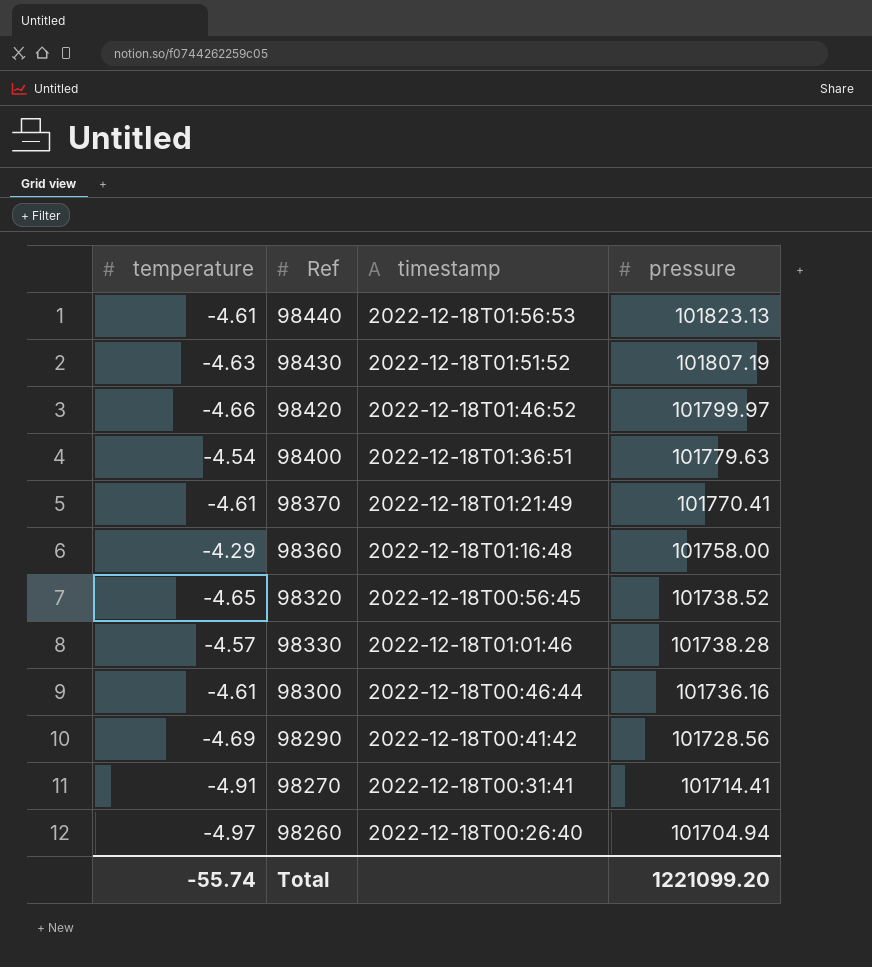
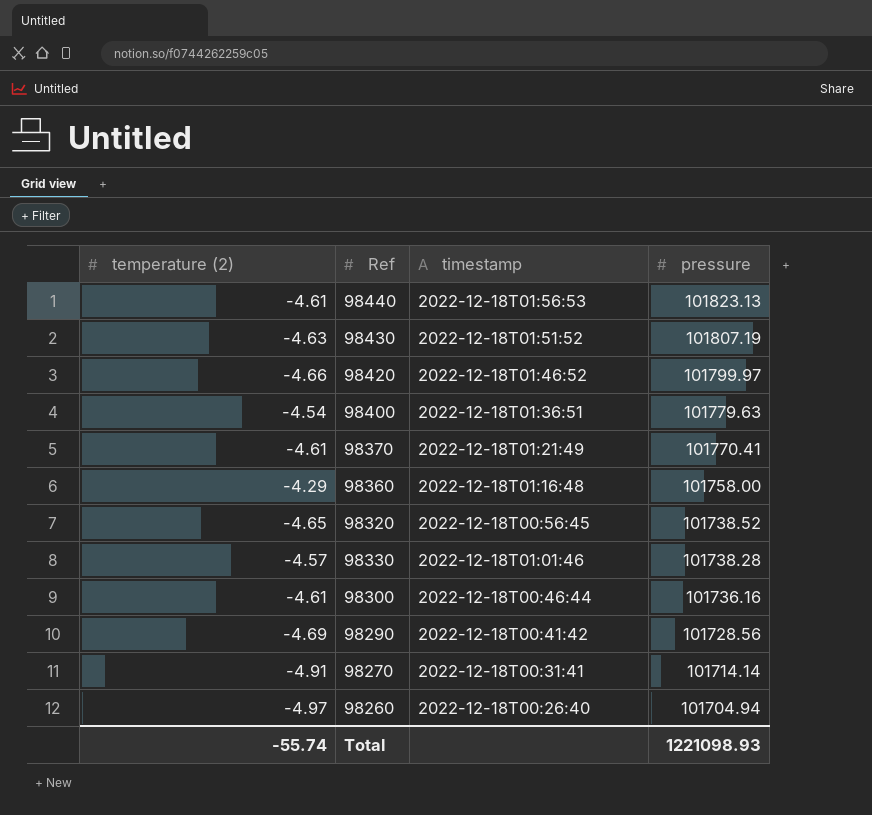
column name: temperature -> temperature (2)
98270 | pressure: 101714.41 -> 101714.14
Total | pressure: 1221099.20 -> 1221098.93

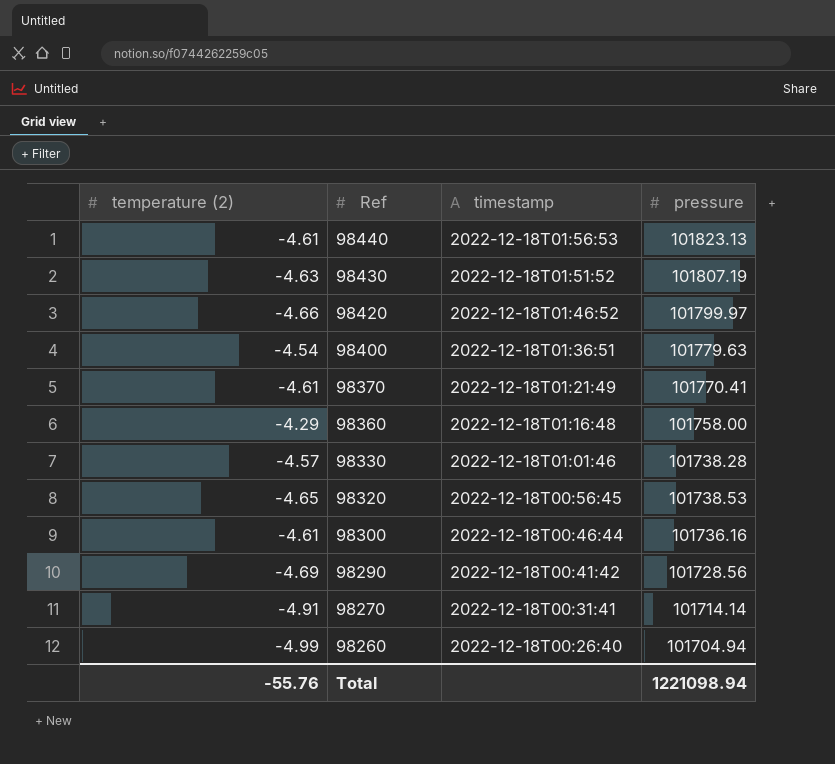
row order: pressure descending -> Ref descending
98320 | pressure: 101738.52 -> 101738.53
98260 | temperature (2): -4.97 -> -4.99
Total | temperature (2): -55.74 -> -55.76
Total | pressure: 1221098.93 -> 1221098.94

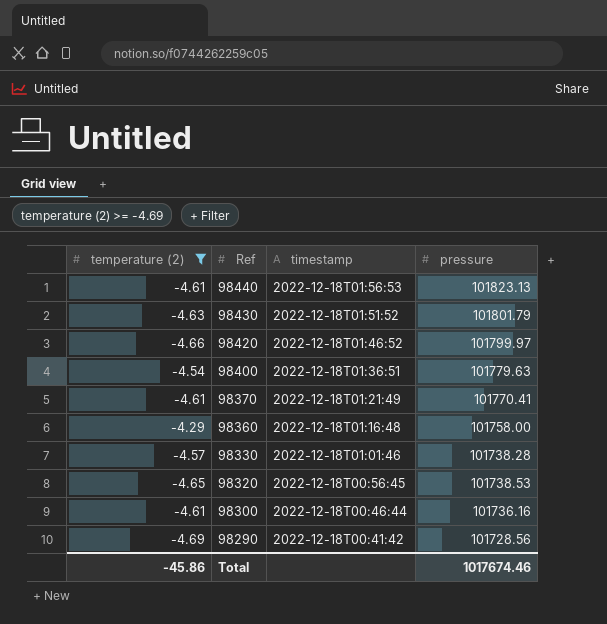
filter: none -> temperature (2) >= -4.69
98430 | pressure: 101807.19 -> 101801.79
Total | temperature (2): -55.76 -> -45.86
Total | pressure: 1221098.94 -> 1017674.46

